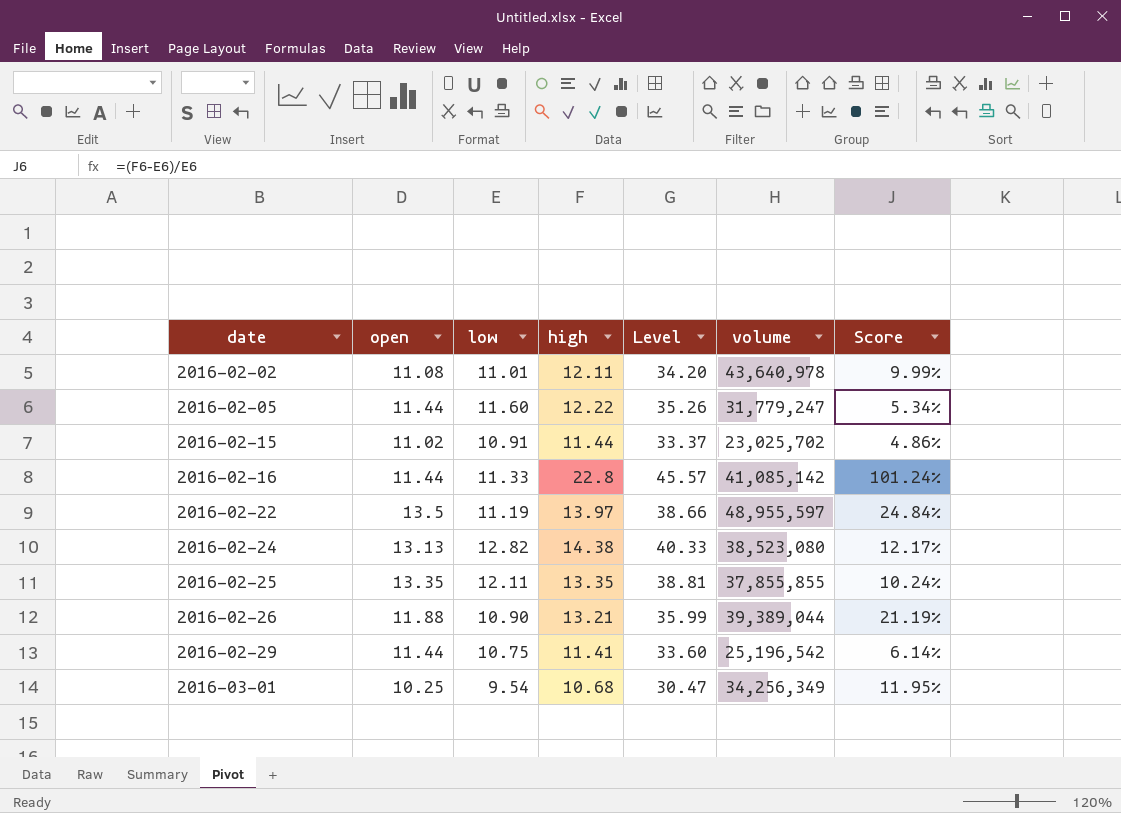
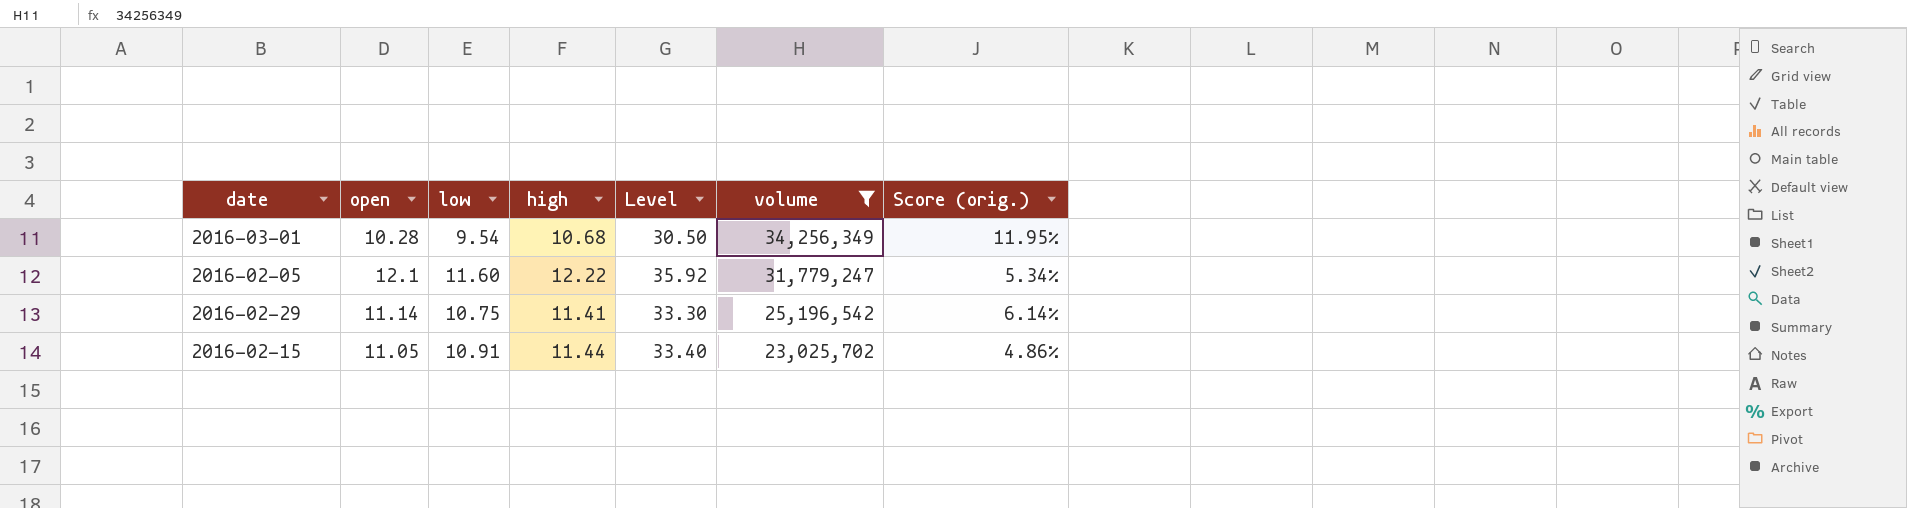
filter: none -> volume <= 34,256,349
row order: date ascending -> volume descending
column name: Score -> Score (orig.)
2016-03-01 | open: 10.25 -> 10.28
2016-03-01 | Level: 30.47 -> 30.50
2016-02-05 | open: 11.44 -> 12.1
2016-02-05 | Level: 35.26 -> 35.92
2016-02-29 | open: 11.44 -> 11.14
2016-02-29 | Level: 33.60 -> 33.30
2016-02-15 | open: 11.02 -> 11.05
2016-02-15 | Level: 33.37 -> 33.40

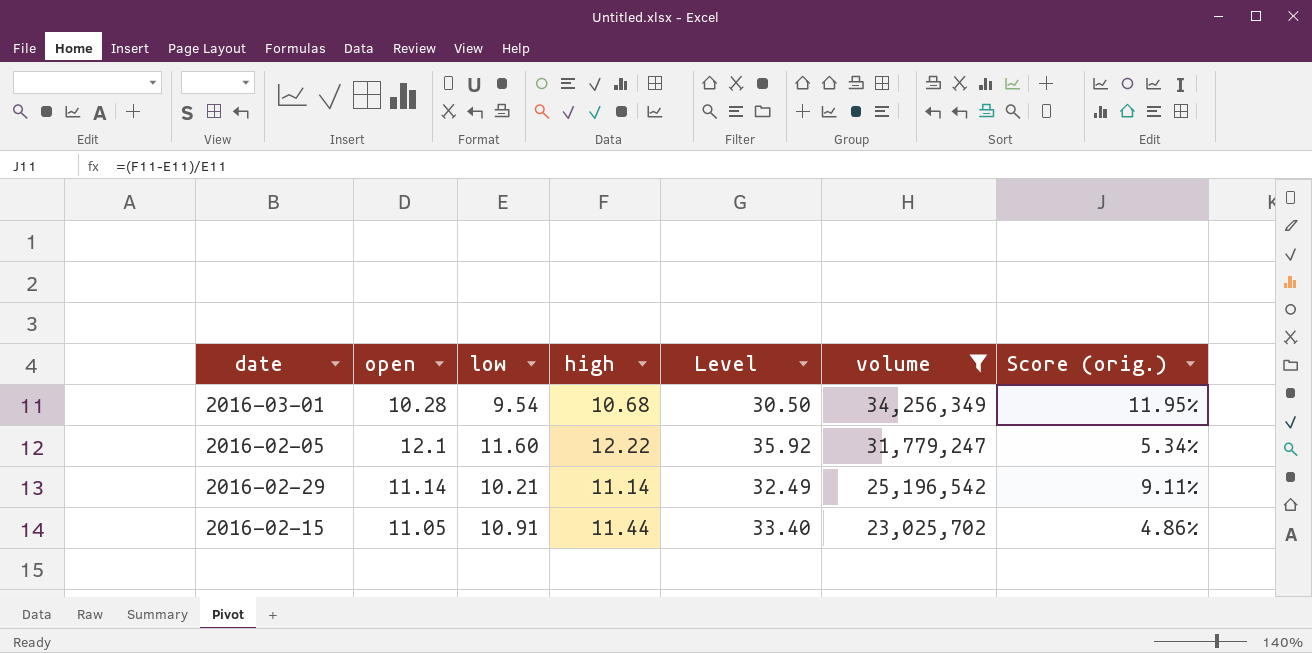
2016-02-29 | low: 10.75 -> 10.21
2016-02-29 | high: 11.41 -> 11.14
2016-02-29 | Level: 33.30 -> 32.49
2016-02-29 | Score (orig.): 6.14% -> 9.11%

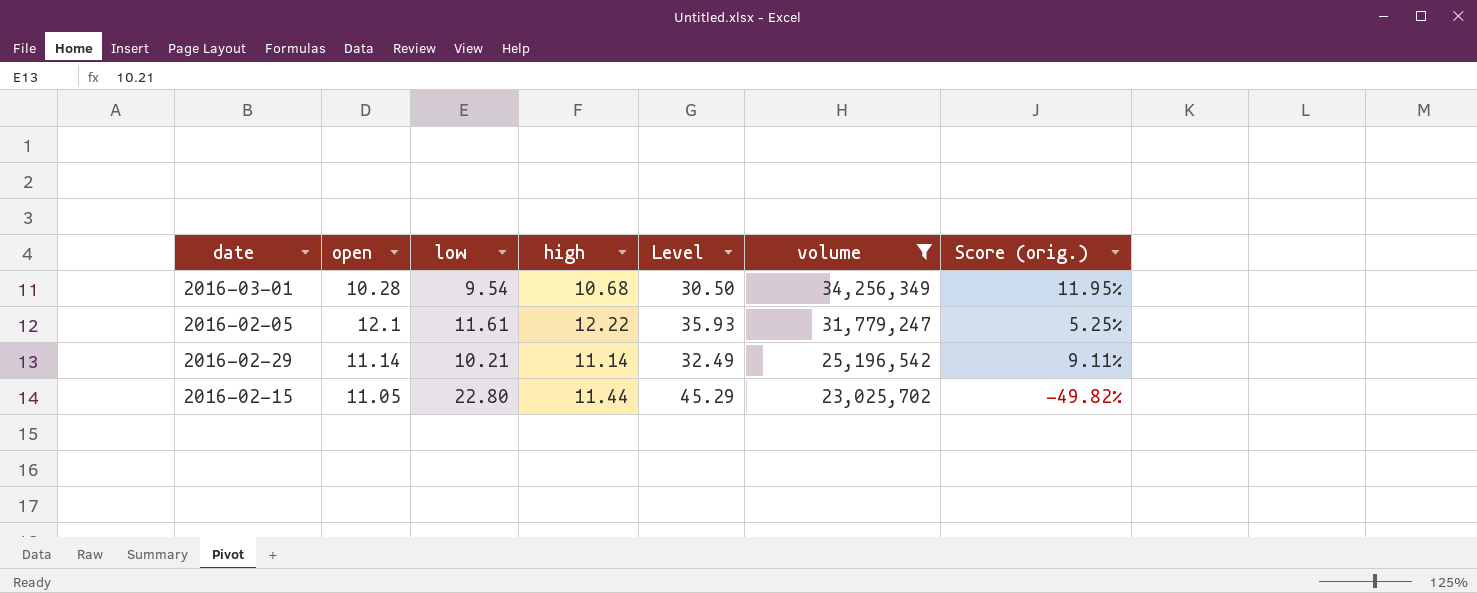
2016-02-05 | low: 11.60 -> 11.61
2016-02-05 | Level: 35.92 -> 35.93
2016-02-05 | Score (orig.): 5.34% -> 5.25%
2016-02-15 | low: 10.91 -> 22.80
2016-02-15 | Level: 33.40 -> 45.29
2016-02-15 | Score (orig.): 4.86% -> -49.82%

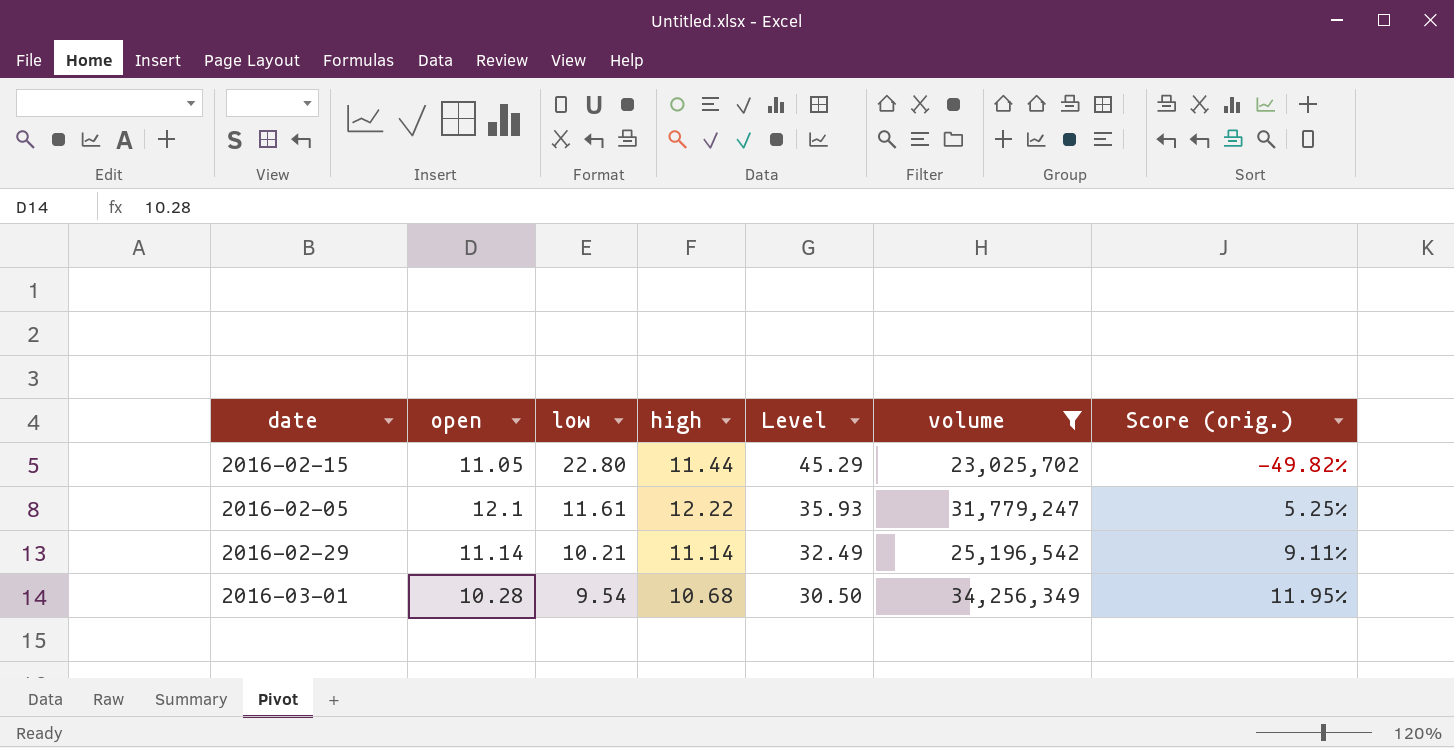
row order: volume descending -> low descending

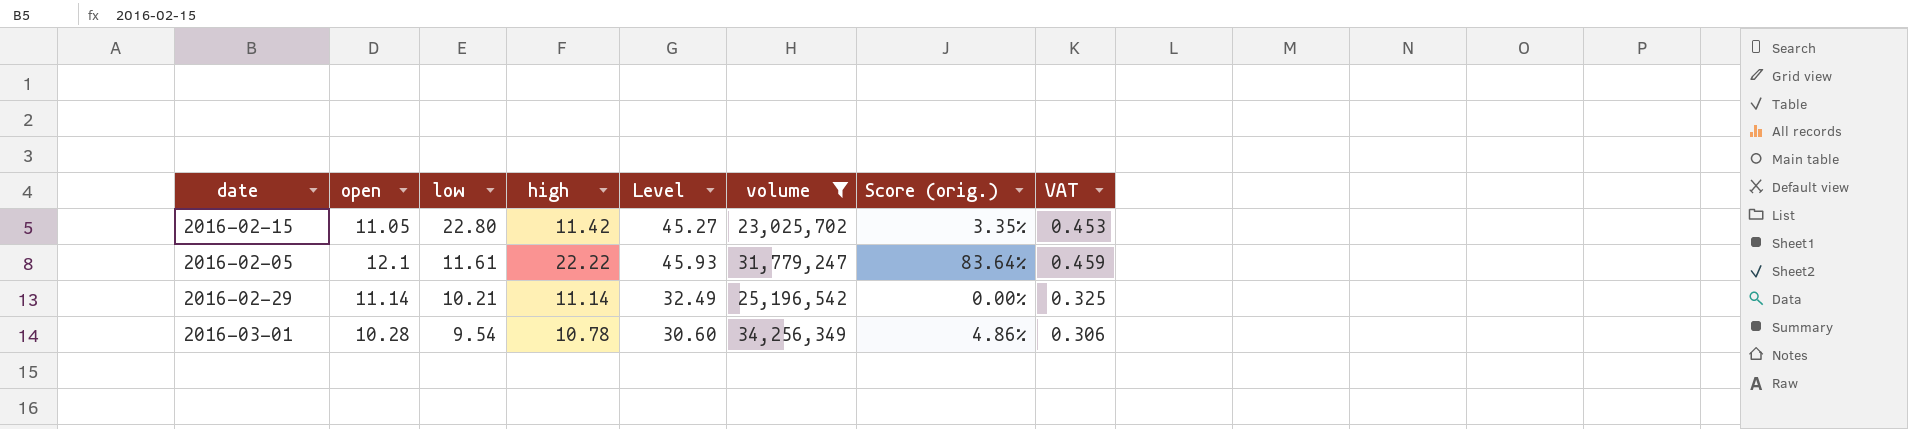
column Score (orig.) | formula: ([high] - [low]) / [low] -> ([high] - [open]) / [open]
column VAT | formula: none -> [Level] * 0.01
2016-02-15 | high: 11.44 -> 11.42
2016-02-15 | Level: 45.29 -> 45.27
2016-02-05 | high: 12.22 -> 22.22
2016-02-05 | Level: 35.93 -> 45.93
2016-03-01 | high: 10.68 -> 10.78
2016-03-01 | Level: 30.50 -> 30.60

